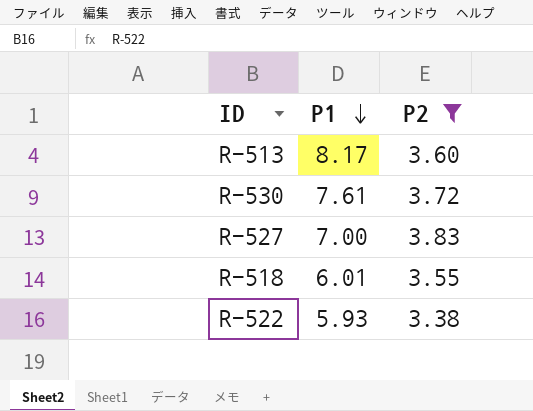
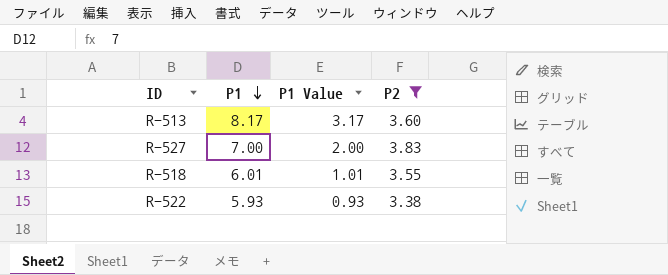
column P1 Value | formula: none -> [P1] - 5
row R-530: 7.61 | 3.72 -> none

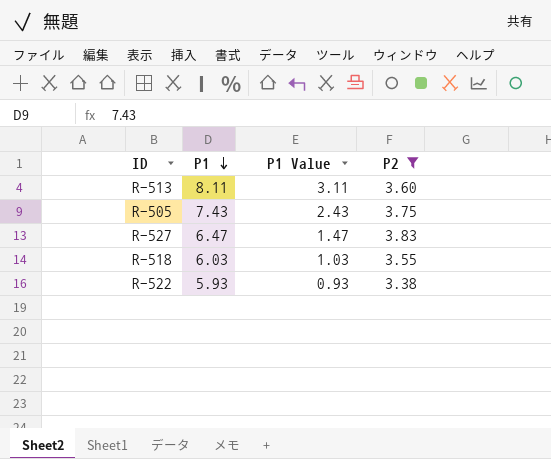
R-513 | P1: 8.17 -> 8.11
R-513 | P1 Value: 3.17 -> 3.11
row R-505: none -> 7.43 | 2.43 | 3.75
R-527 | P1: 7.00 -> 6.47
R-527 | P1 Value: 2.00 -> 1.47
R-518 | P1: 6.01 -> 6.03
R-518 | P1 Value: 1.01 -> 1.03

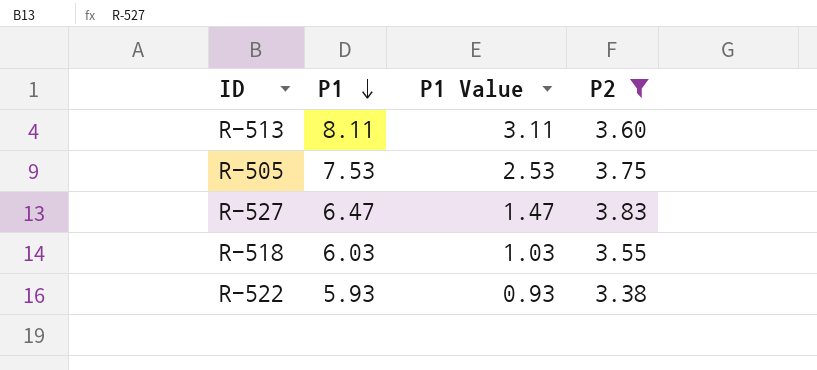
R-505 | P1: 7.43 -> 7.53
R-505 | P1 Value: 2.43 -> 2.53

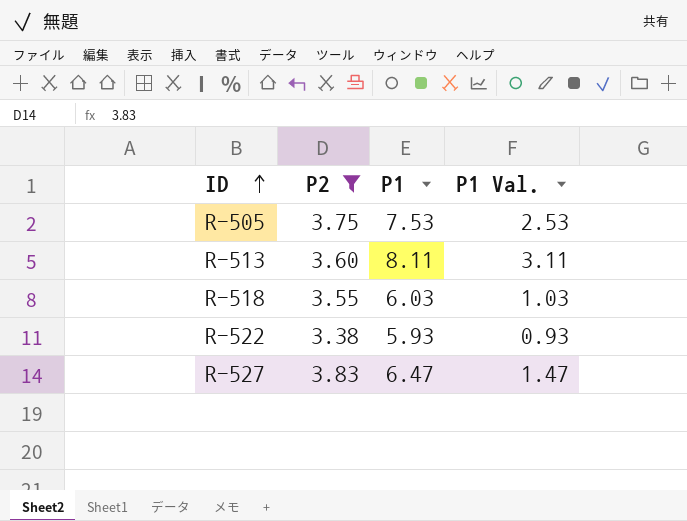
row order: P1 descending -> ID ascending
column P2 | position: 4 -> 2
column name: P1 Value -> P1 Val.

